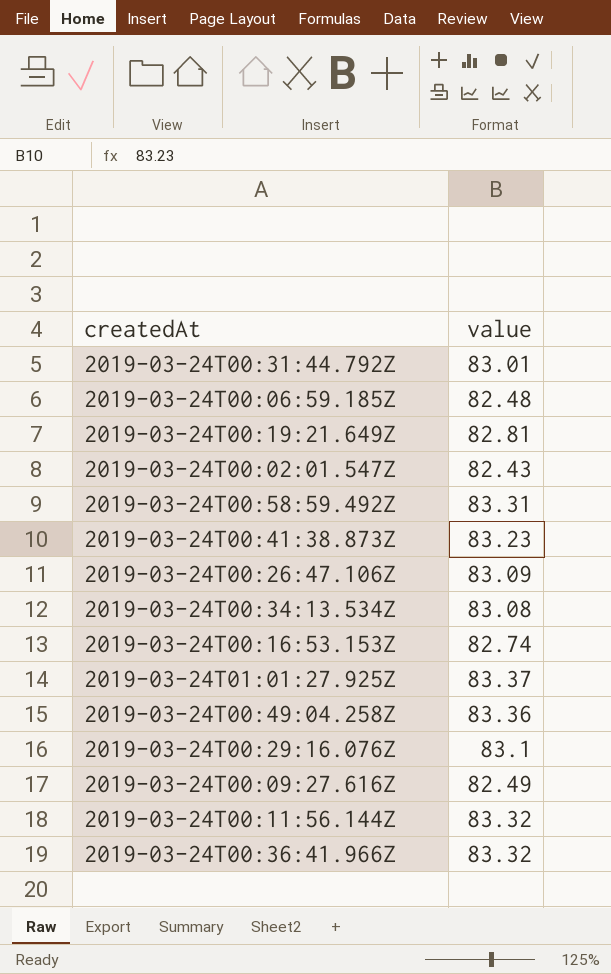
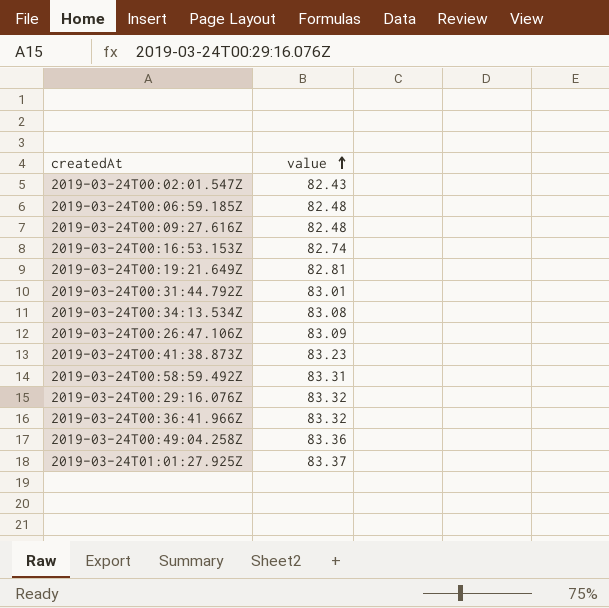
row order: none -> value ascending
row 2019-03-24T00:11:56.144Z: 83.32 -> none
2019-03-24T00:09:27.616Z | value: 82.49 -> 82.48
2019-03-24T00:29:16.076Z | value: 83.1 -> 83.32

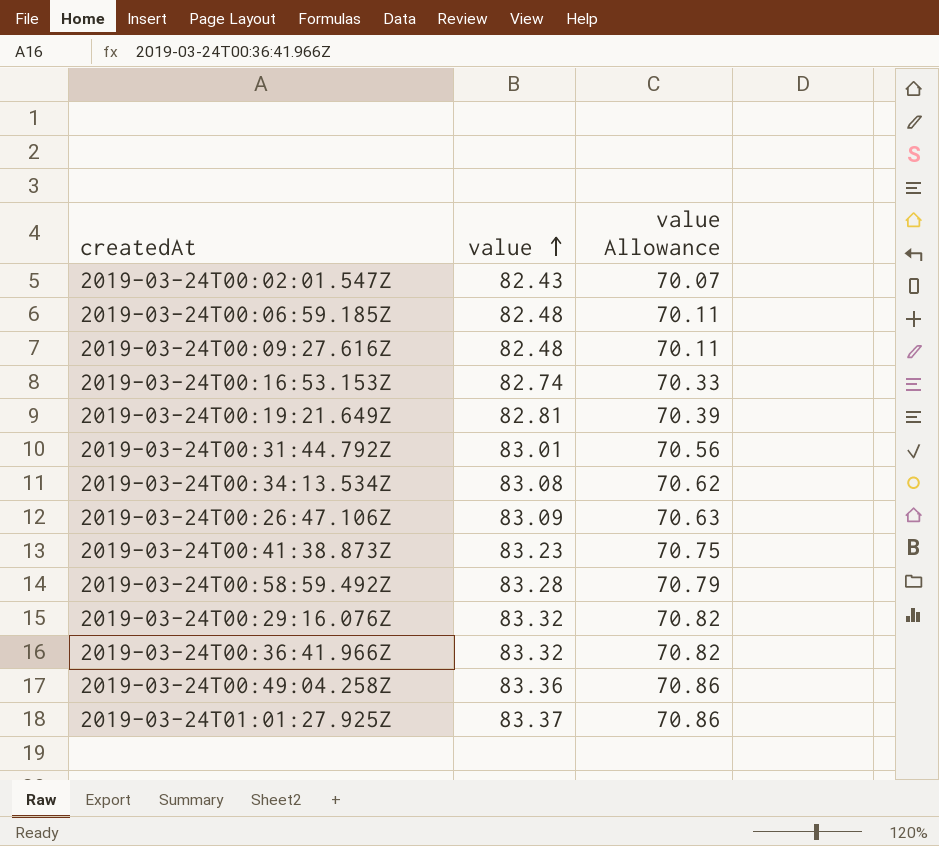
column value Allowance | formula: none -> [value] * 0.85
2019-03-24T00:58:59.492Z | value: 83.31 -> 83.28

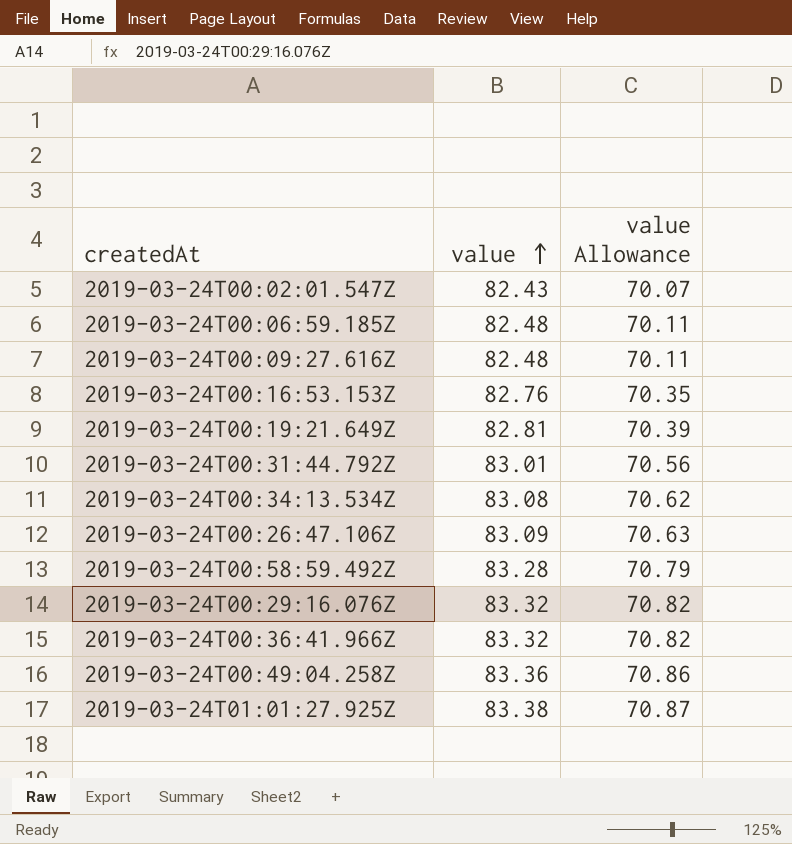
row 2019-03-24T00:41:38.873Z: 83.23 | 70.75 -> none
2019-03-24T00:16:53.153Z | value: 82.74 -> 82.76
2019-03-24T00:16:53.153Z | value Allowance: 70.33 -> 70.35
2019-03-24T01:01:27.925Z | value: 83.37 -> 83.38
2019-03-24T01:01:27.925Z | value Allowance: 70.86 -> 70.87

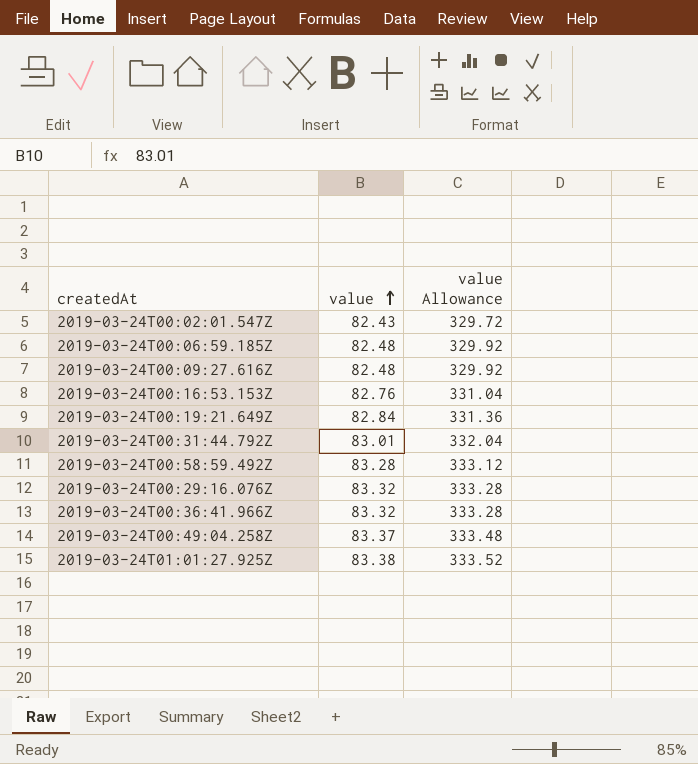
column value Allowance | formula: [value] * 0.85 -> [value] * 4
row 2019-03-24T00:34:13.534Z: 83.08 | 70.62 -> none
row 2019-03-24T00:26:47.106Z: 83.09 | 70.63 -> none
2019-03-24T00:19:21.649Z | value: 82.81 -> 82.84
2019-03-24T00:49:04.258Z | value: 83.36 -> 83.37

